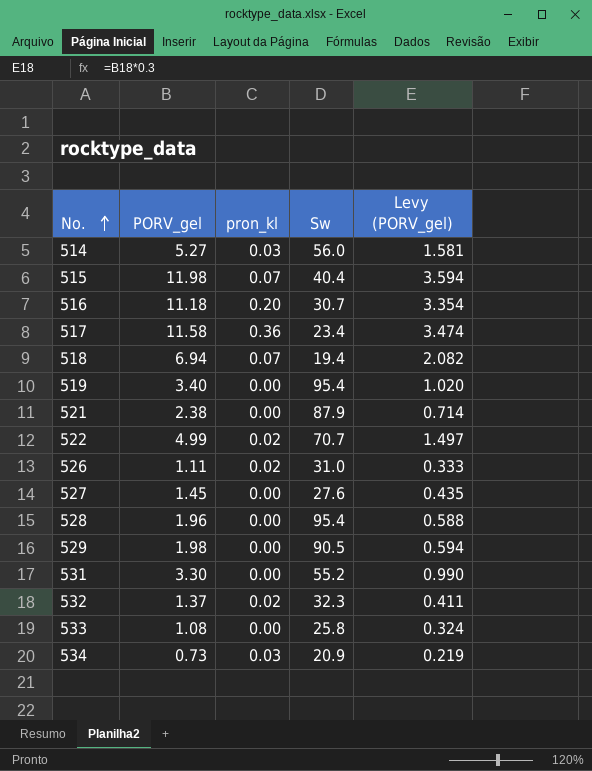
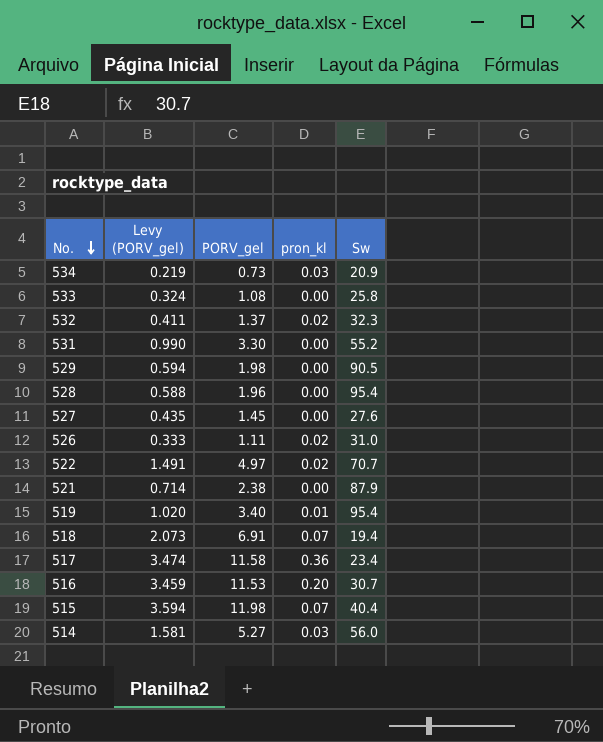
row order: No. ascending -> No. descending
column Levy (PORV_gel) | position: 5 -> 2
522 | Levy (PORV_gel): 1.497 -> 1.491
522 | PORV_gel: 4.99 -> 4.97
519 | pron_kl: 0.00 -> 0.01
518 | Levy (PORV_gel): 2.082 -> 2.073
518 | PORV_gel: 6.94 -> 6.91
516 | Levy (PORV_gel): 3.354 -> 3.459
516 | PORV_gel: 11.18 -> 11.53

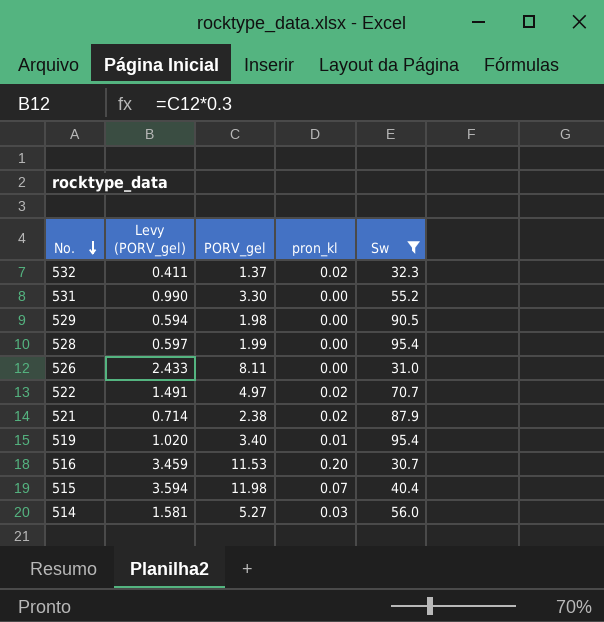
filter: none -> Sw >= 30.7
528 | Levy (PORV_gel): 0.588 -> 0.597
528 | PORV_gel: 1.96 -> 1.99
526 | Levy (PORV_gel): 0.333 -> 2.433
526 | PORV_gel: 1.11 -> 8.11
526 | pron_kl: 0.02 -> 0.00
521 | pron_kl: 0.00 -> 0.02

